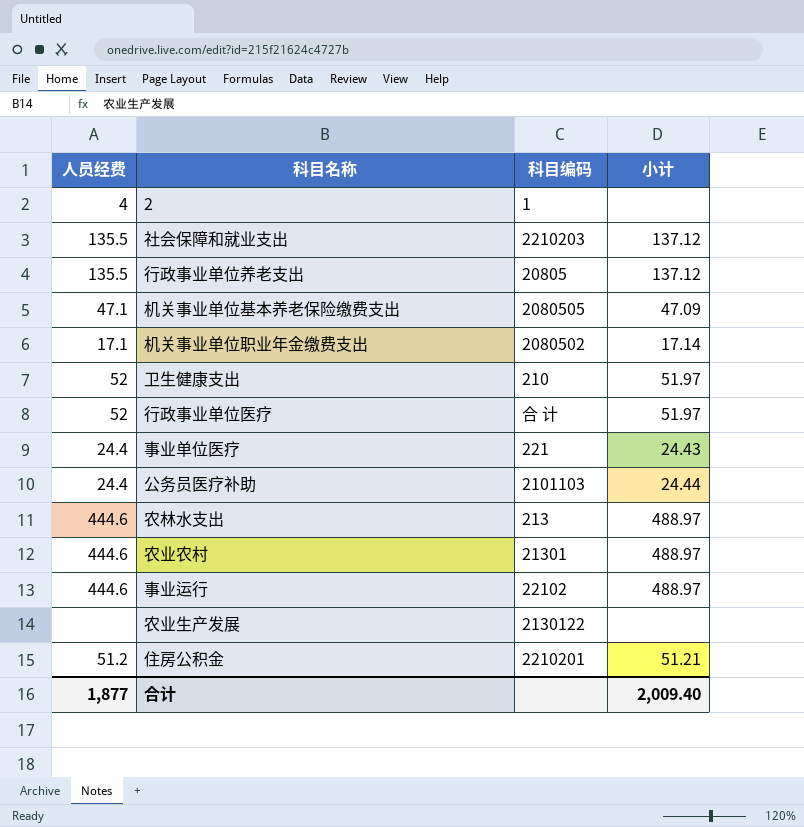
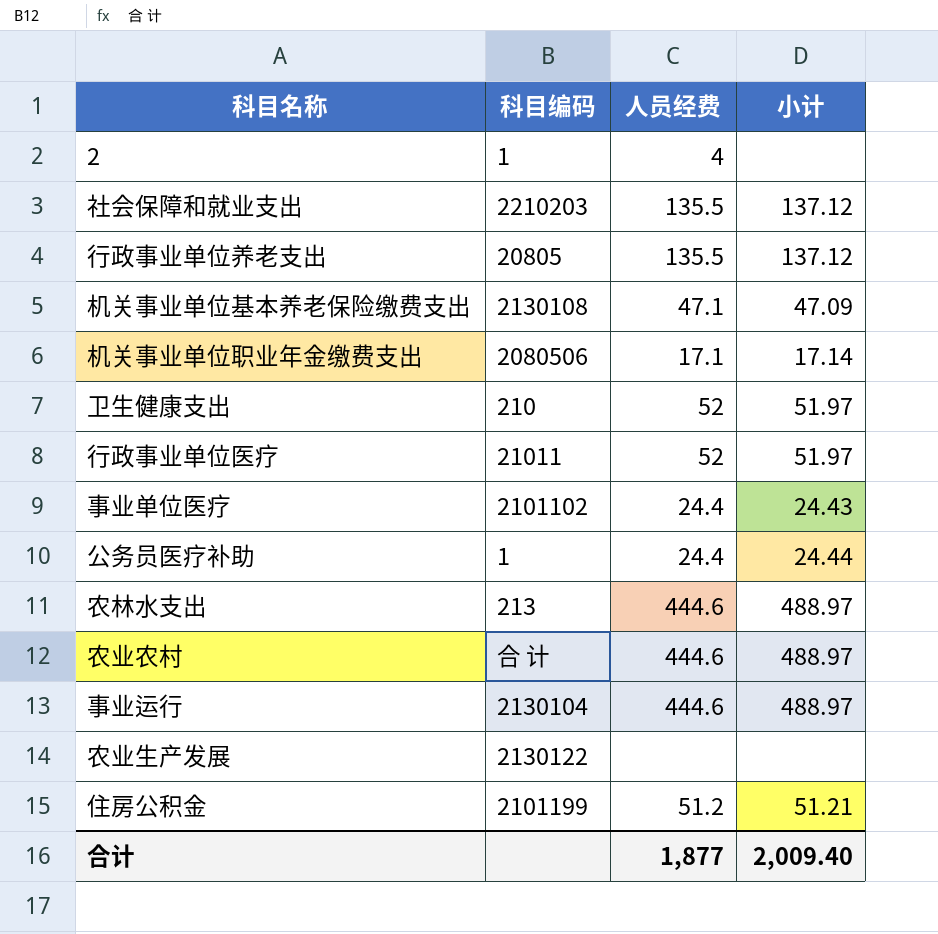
column 人员经费 | position: 1 -> 3
机关事业单位基本养老保险缴费支出 | 科目编码: 2080505 -> 2130108
机关事业单位职业年金缴费支出 | 科目编码: 2080502 -> 2080506
行政事业单位医疗 | 科目编码: 合 计 -> 21011
事业单位医疗 | 科目编码: 221 -> 2101102
公务员医疗补助 | 科目编码: 2101103 -> 1
农业农村 | 科目编码: 21301 -> 合 计
事业运行 | 科目编码: 22102 -> 2130104
住房公积金 | 科目编码: 2210201 -> 2101199

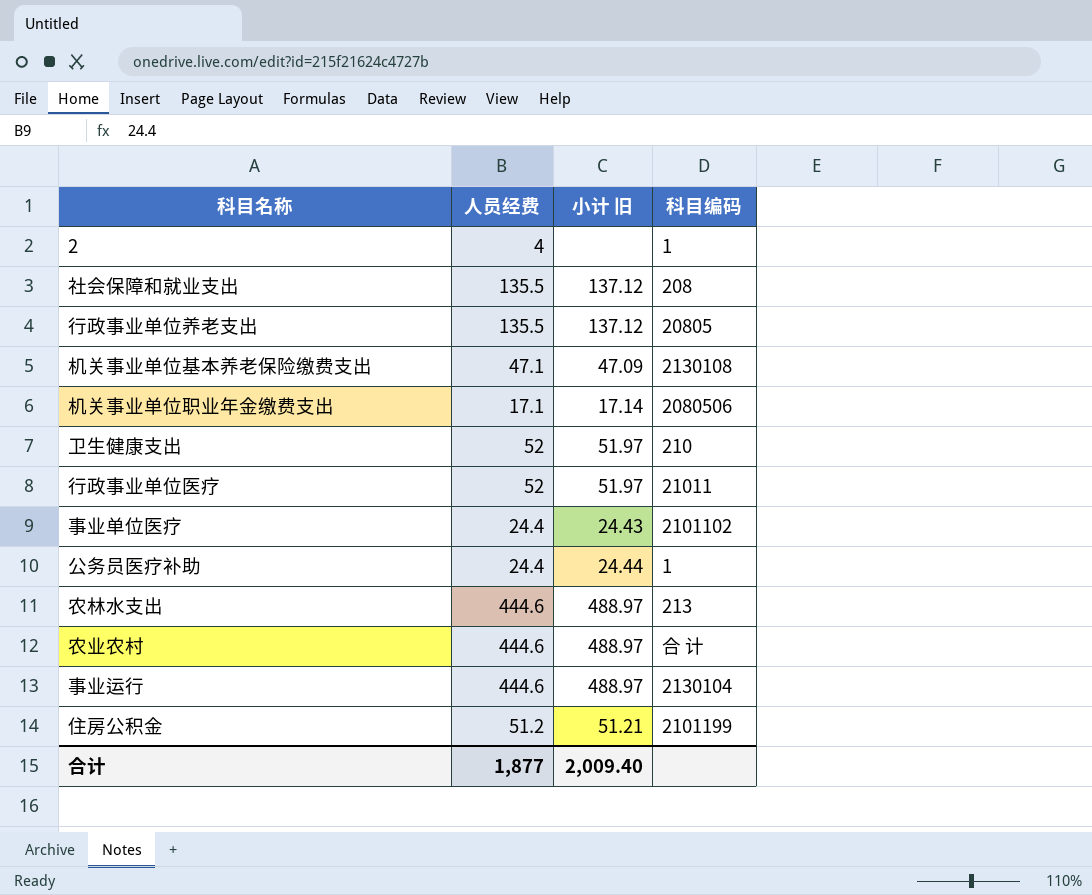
column name: 小计 -> 小计 旧
column 科目编码 | position: 2 -> 4
row 农业生产发展: 2130122 | none | none -> none
社会保障和就业支出 | 科目编码: 2210203 -> 208

